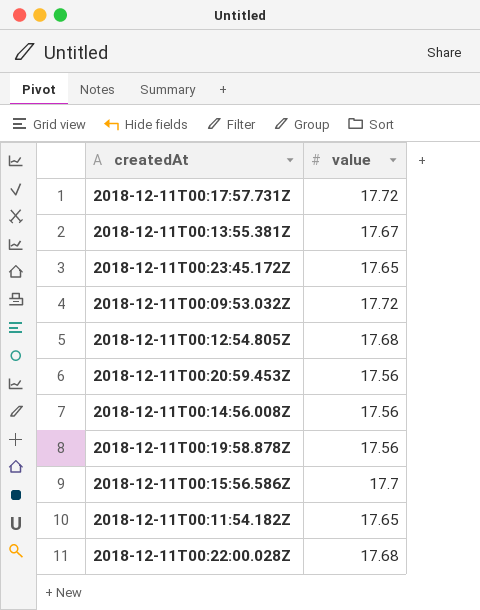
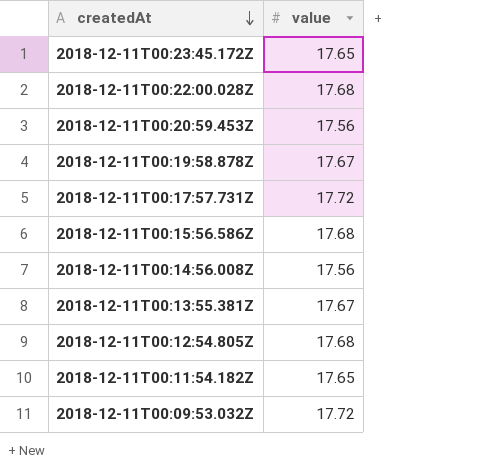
row order: none -> createdAt descending
2018-12-11T00:19:58.878Z | value: 17.56 -> 17.67
2018-12-11T00:15:56.586Z | value: 17.7 -> 17.68

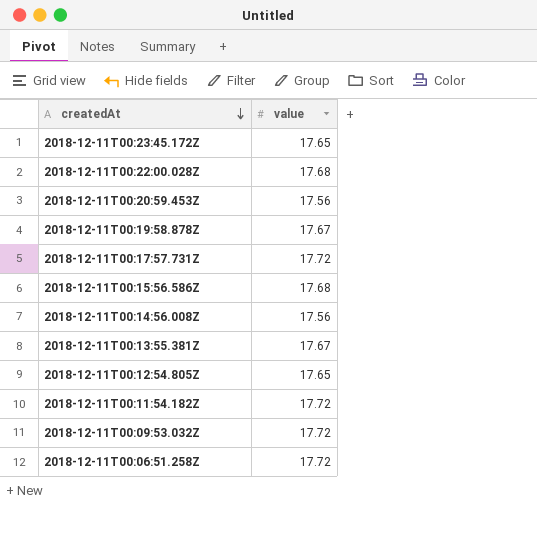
2018-12-11T00:12:54.805Z | value: 17.68 -> 17.65
2018-12-11T00:11:54.182Z | value: 17.65 -> 17.72
row 2018-12-11T00:06:51.258Z: none -> 17.72

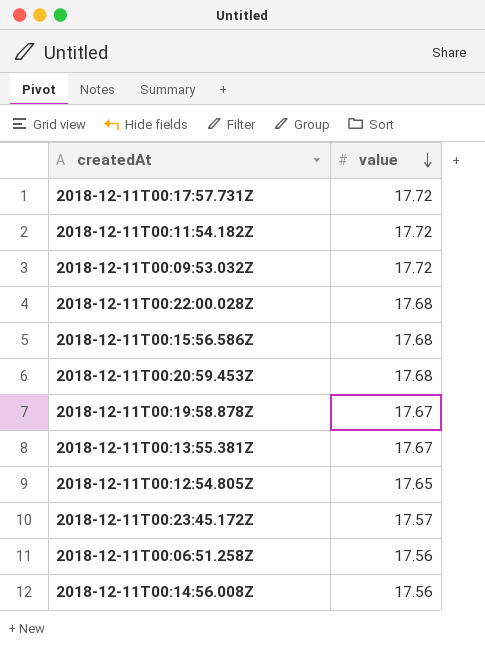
row order: createdAt descending -> value descending
2018-12-11T00:20:59.453Z | value: 17.56 -> 17.68
2018-12-11T00:23:45.172Z | value: 17.65 -> 17.57
2018-12-11T00:06:51.258Z | value: 17.72 -> 17.56

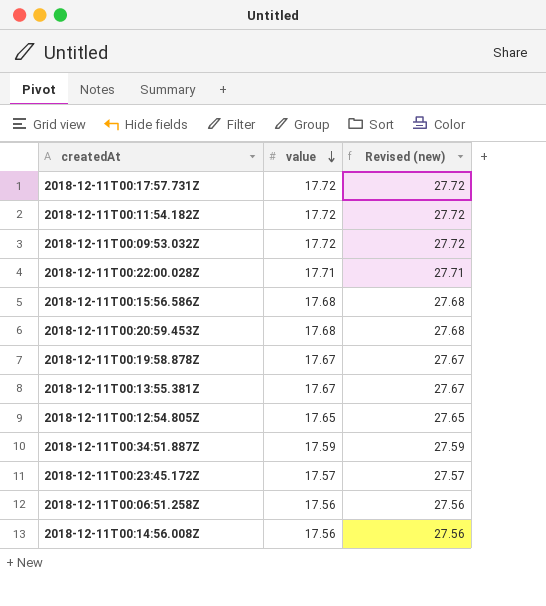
column Revised (new) | formula: none -> [value] + 10
2018-12-11T00:22:00.028Z | value: 17.68 -> 17.71
row 2018-12-11T00:34:51.887Z: none -> 17.59 | 27.59

